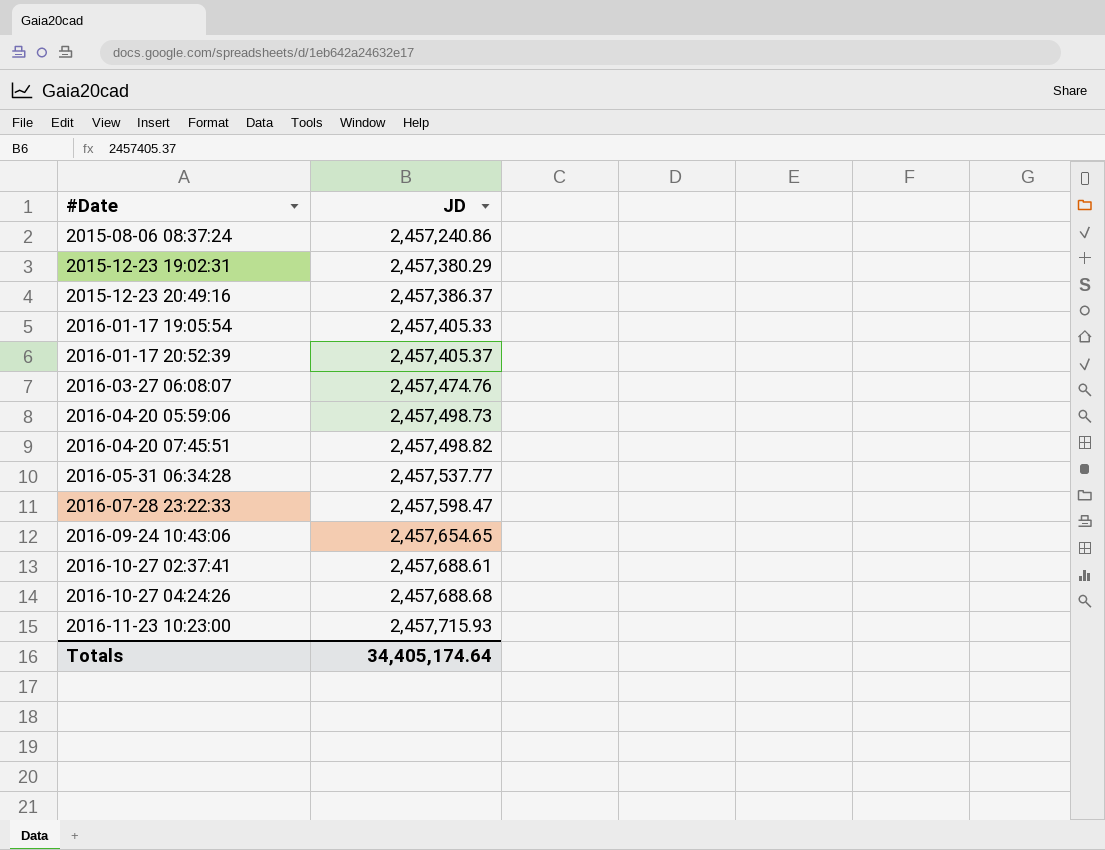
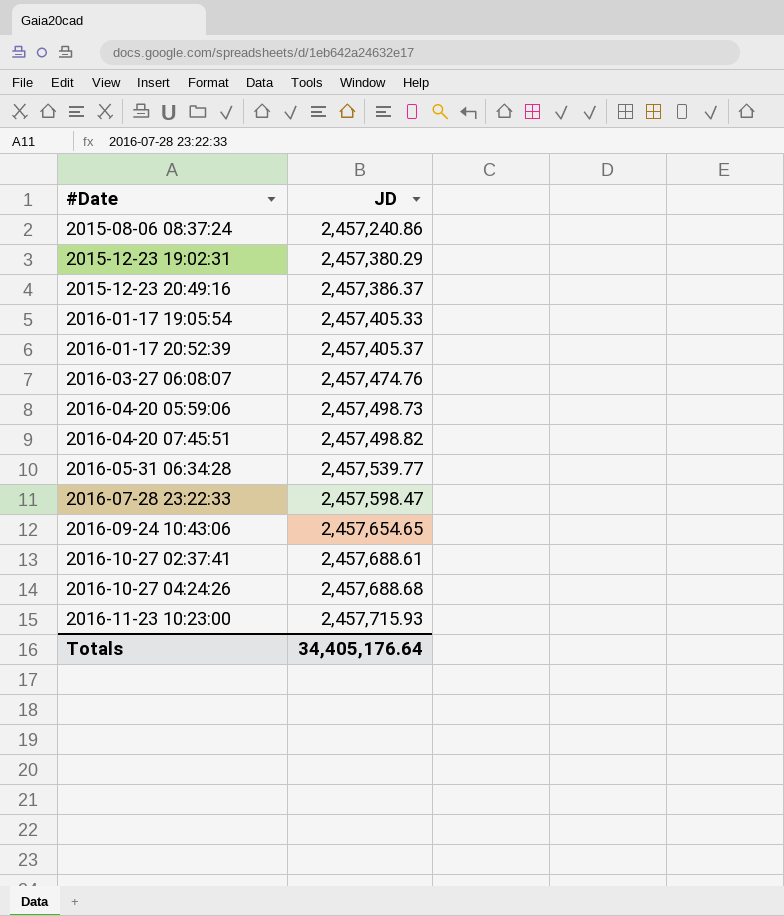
2016-05-31 06:34:28 | JD: 2,457,537.77 -> 2,457,539.77
Totals | JD: 34,405,174.64 -> 34,405,176.64

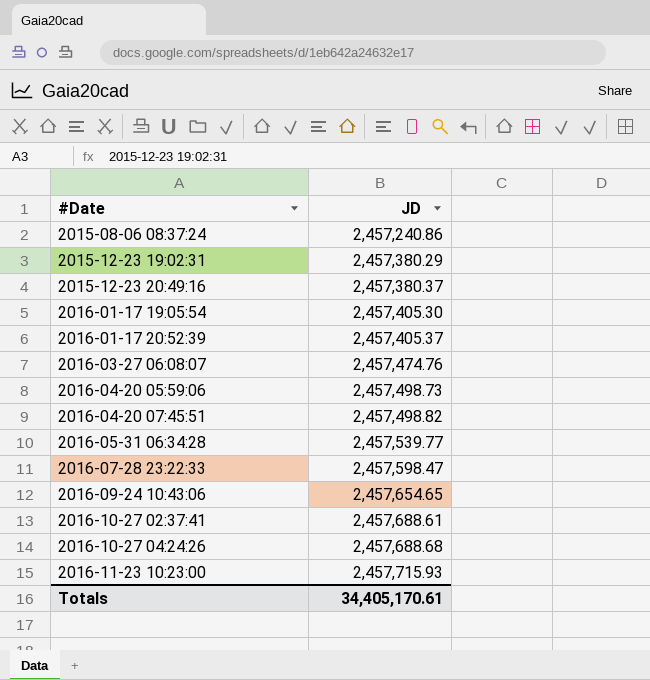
2015-12-23 20:49:16 | JD: 2,457,386.37 -> 2,457,380.37
2016-01-17 19:05:54 | JD: 2,457,405.33 -> 2,457,405.30
Totals | JD: 34,405,176.64 -> 34,405,170.61

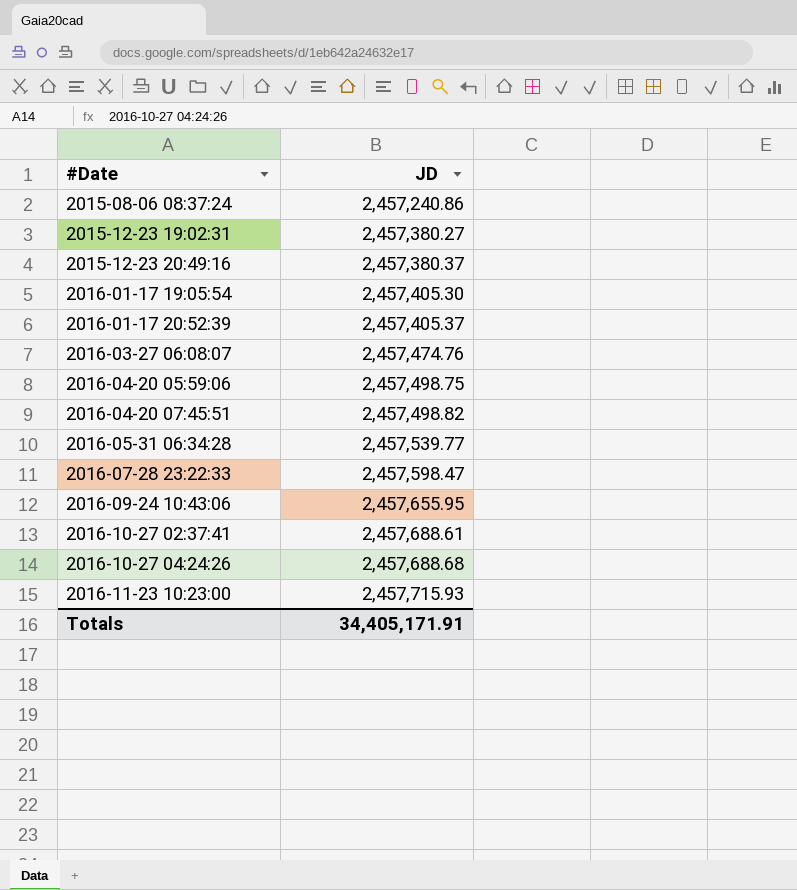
2015-12-23 19:02:31 | JD: 2,457,380.29 -> 2,457,380.27
2016-04-20 05:59:06 | JD: 2,457,498.73 -> 2,457,498.75
2016-09-24 10:43:06 | JD: 2,457,654.65 -> 2,457,655.95
Totals | JD: 34,405,170.61 -> 34,405,171.91

